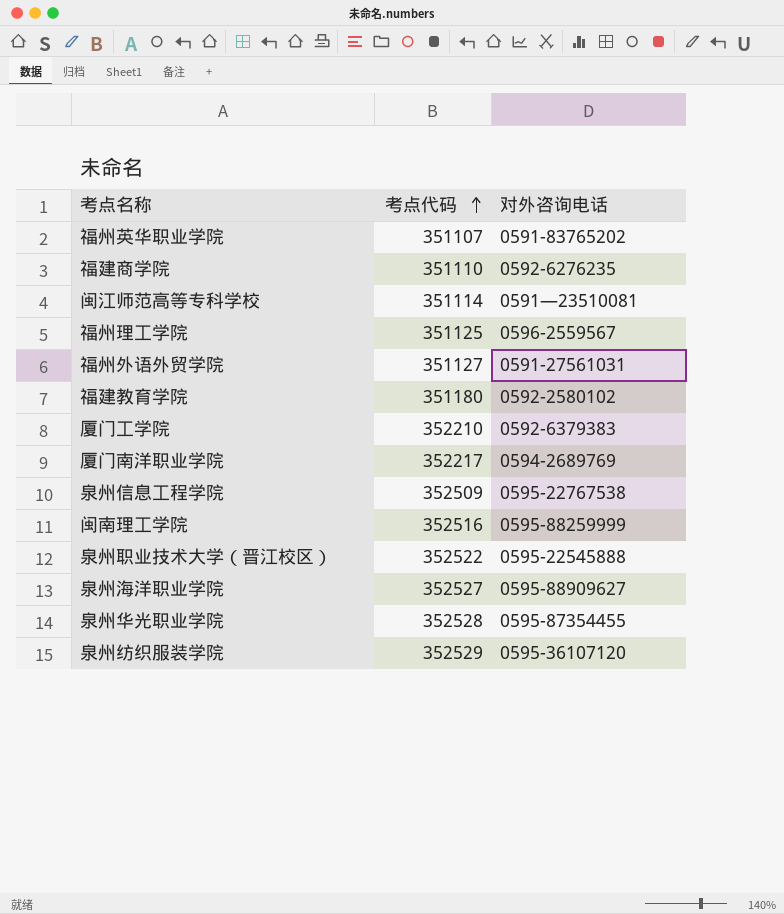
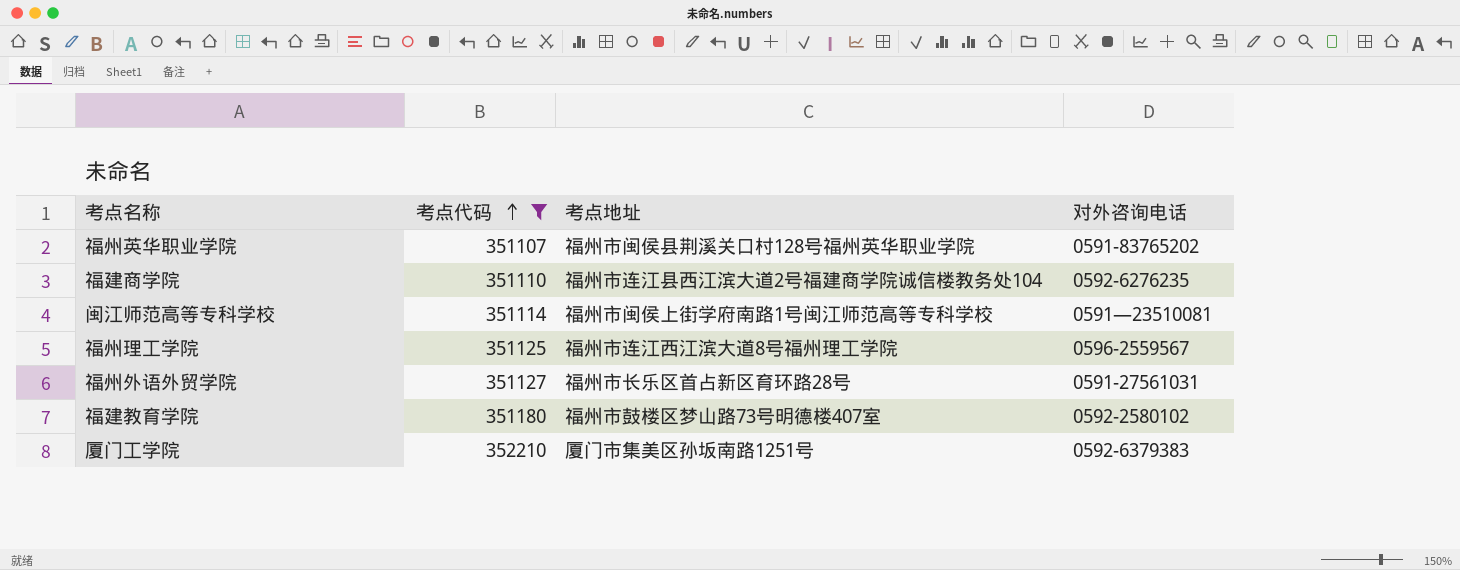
filter: none -> 考点代码 <= 352210
column 考点地址 | position: none -> 3

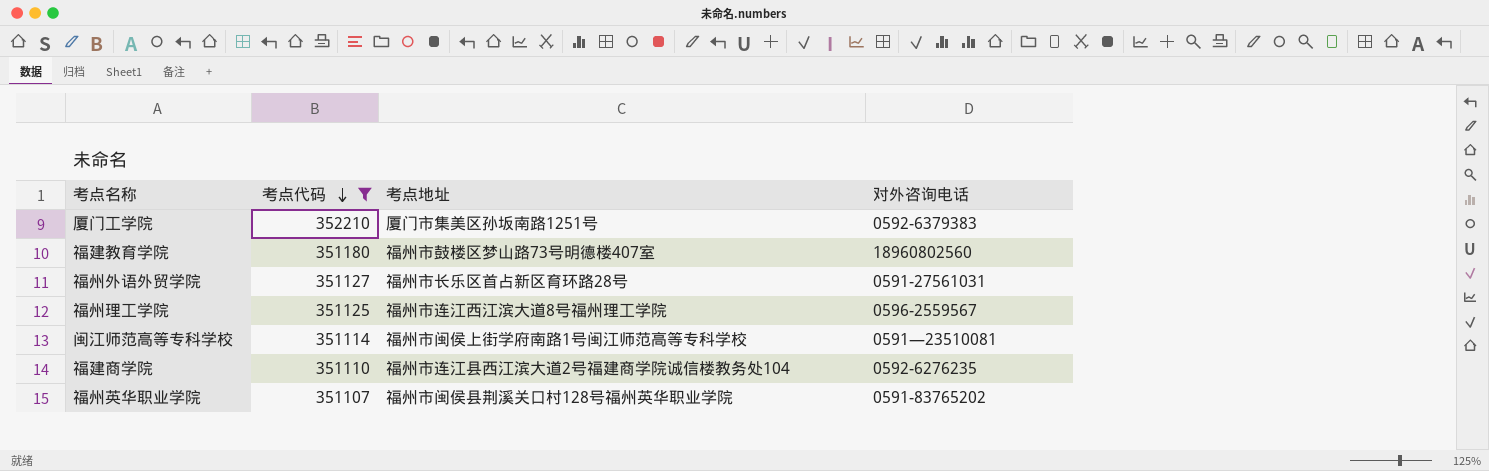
row order: 考点代码 ascending -> 考点代码 descending
福建教育学院 | 对外咨询电话: 0592-2580102 -> 18960802560

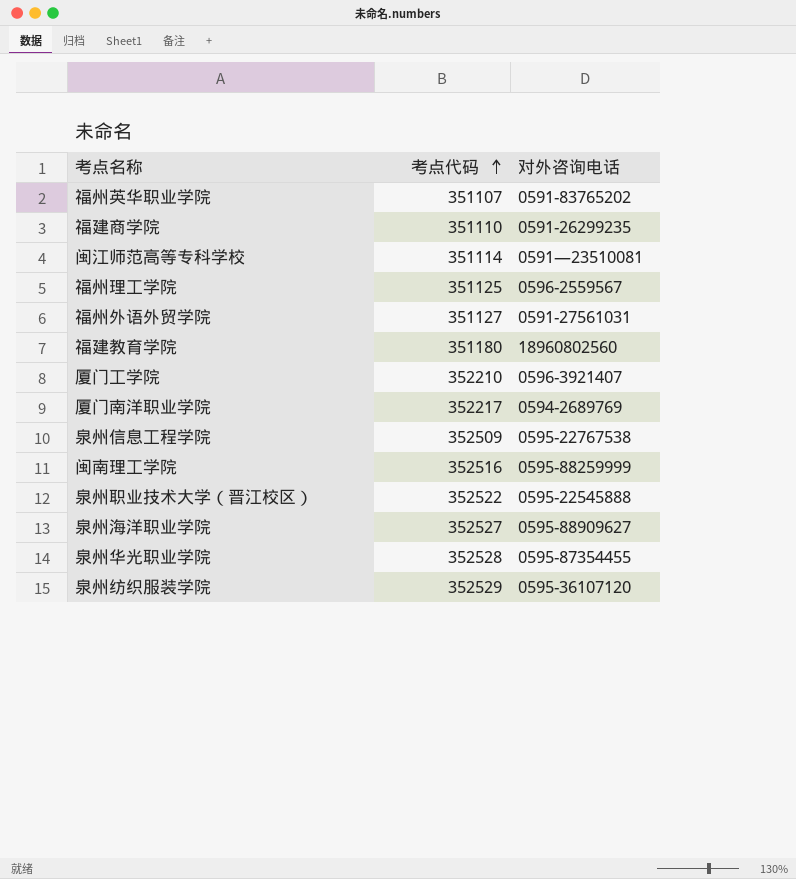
filter: 考点代码 <= 352210 -> none
row order: 考点代码 descending -> 考点代码 ascending
column 考点地址 | position: 3 -> none
福建商学院 | 对外咨询电话: 0592-6276235 -> 0591-26299235
厦门工学院 | 对外咨询电话: 0592-6379383 -> 0596-3921407

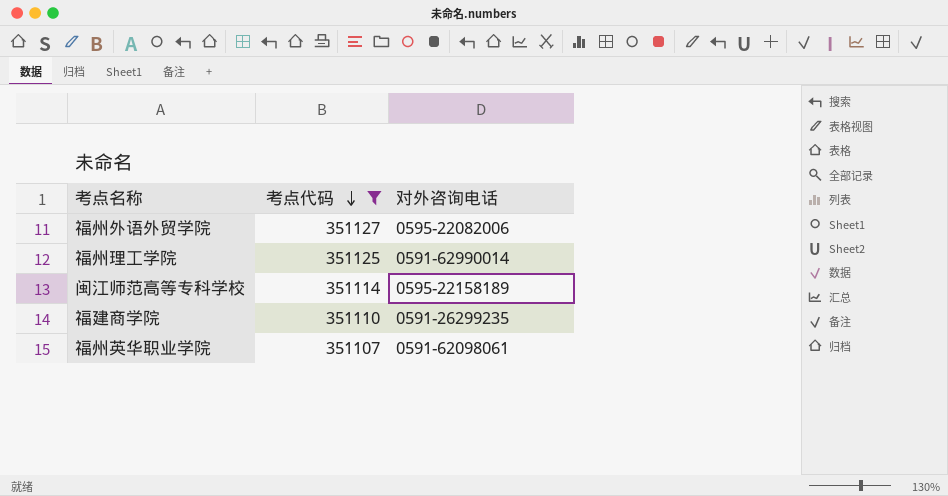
filter: none -> 考点代码 <= 351127
row order: 考点代码 ascending -> 考点代码 descending
福州外语外贸学院 | 对外咨询电话: 0591-27561031 -> 0595-22082006
福州理工学院 | 对外咨询电话: 0596-2559567 -> 0591-62990014
闽江师范高等专科学校 | 对外咨询电话: 0591—23510081 -> 0595-22158189
福州英华职业学院 | 对外咨询电话: 0591-83765202 -> 0591-62098061

